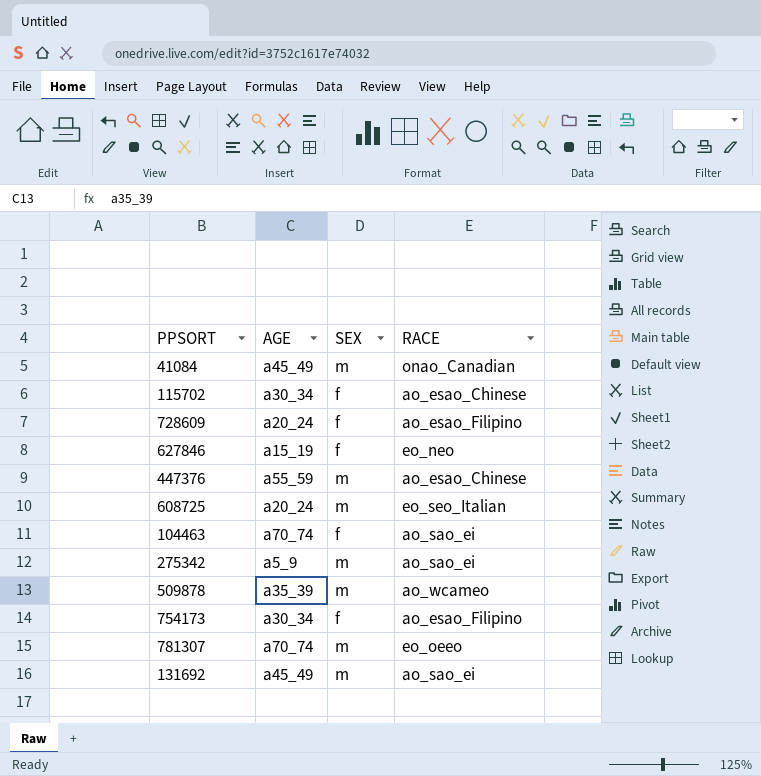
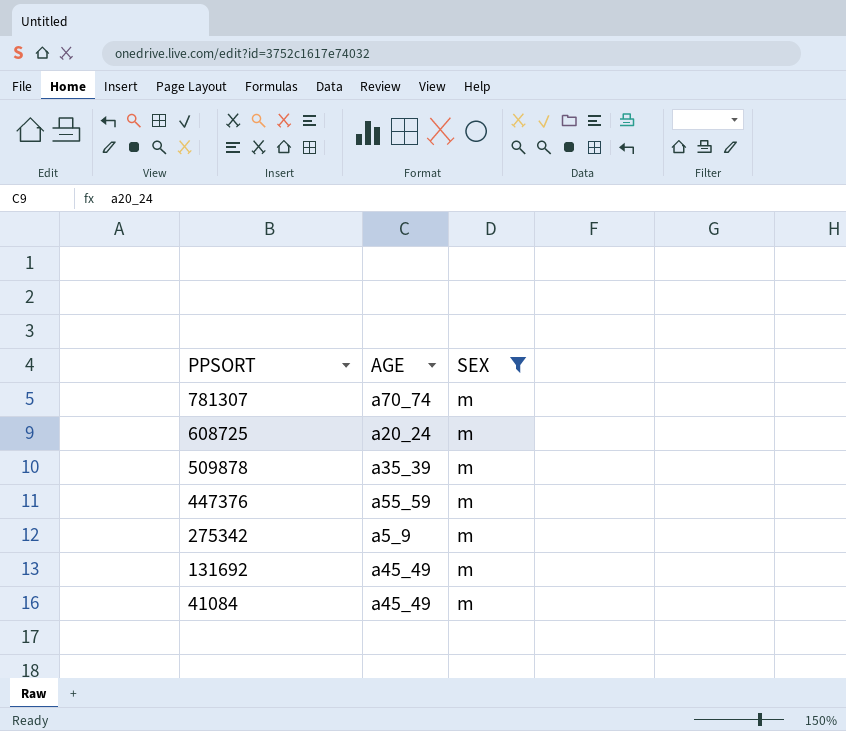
filter: none -> SEX = m
row order: none -> PPSORT descending
column RACE | position: 4 -> none

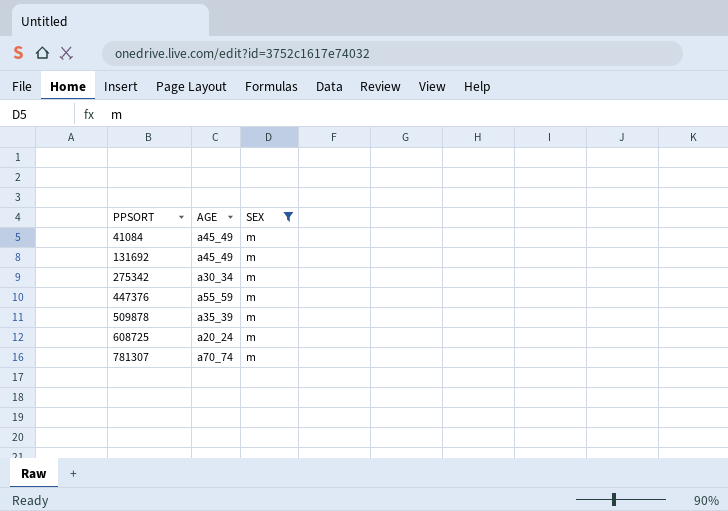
row order: PPSORT descending -> PPSORT ascending
275342 | AGE: a5_9 -> a30_34

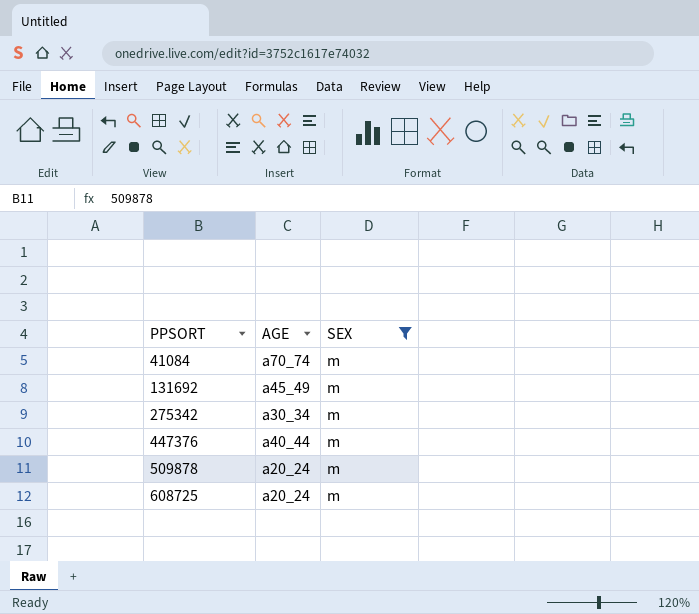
row 781307: a70_74 | m -> none
41084 | AGE: a45_49 -> a70_74
447376 | AGE: a55_59 -> a40_44
509878 | AGE: a35_39 -> a20_24

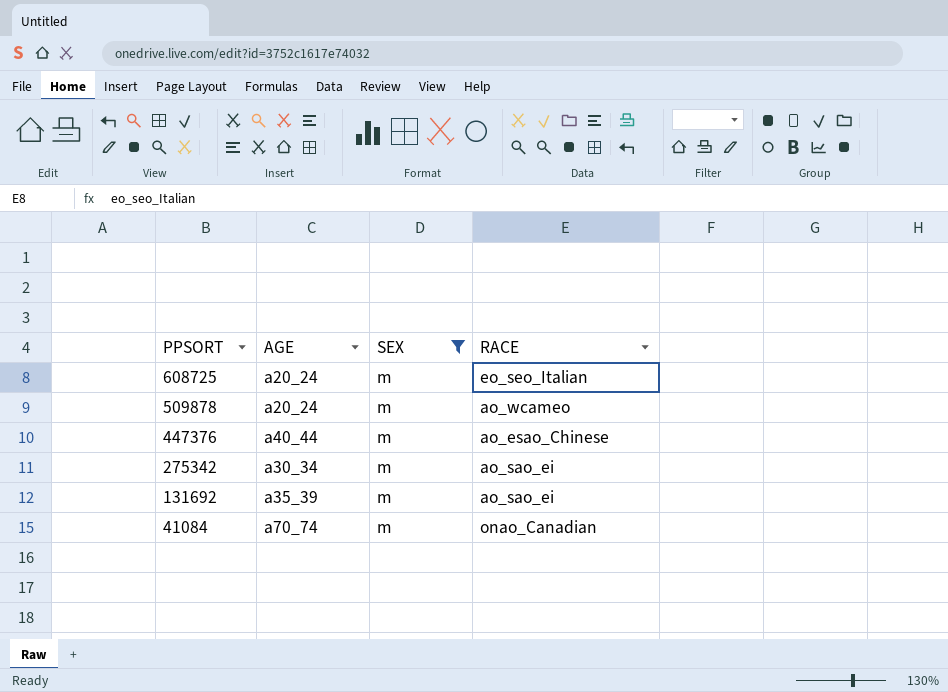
row order: PPSORT ascending -> PPSORT descending
column RACE | position: none -> 4
131692 | AGE: a45_49 -> a35_39

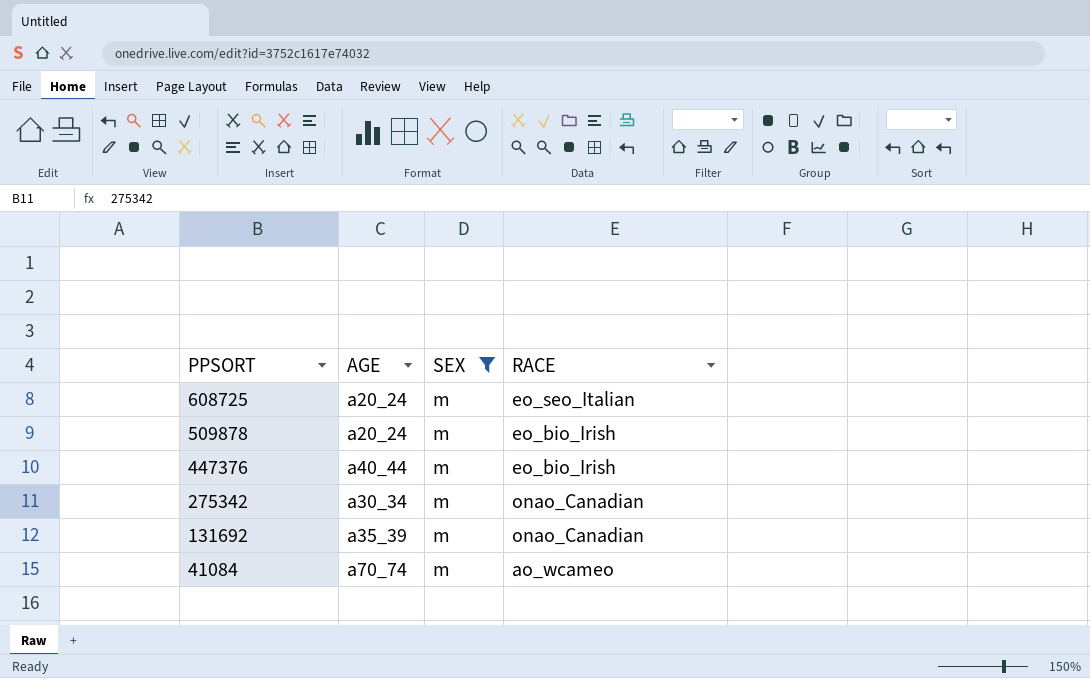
509878 | RACE: ao_wcameo -> eo_bio_Irish
447376 | RACE: ao_esao_Chinese -> eo_bio_Irish
275342 | RACE: ao_sao_ei -> onao_Canadian
131692 | RACE: ao_sao_ei -> onao_Canadian
41084 | RACE: onao_Canadian -> ao_wcameo

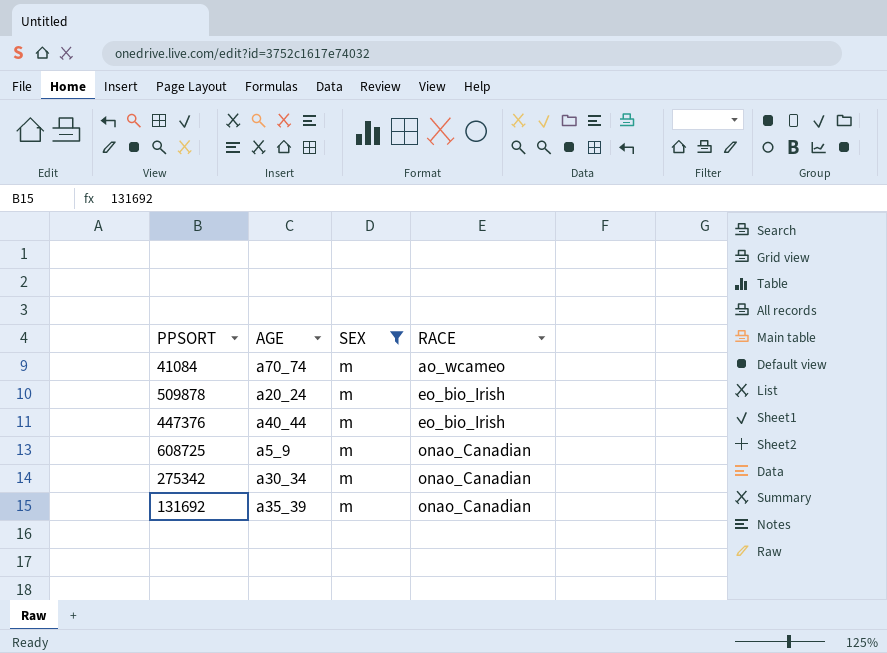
row order: PPSORT descending -> RACE ascending
608725 | AGE: a20_24 -> a5_9
608725 | RACE: eo_seo_Italian -> onao_Canadian

